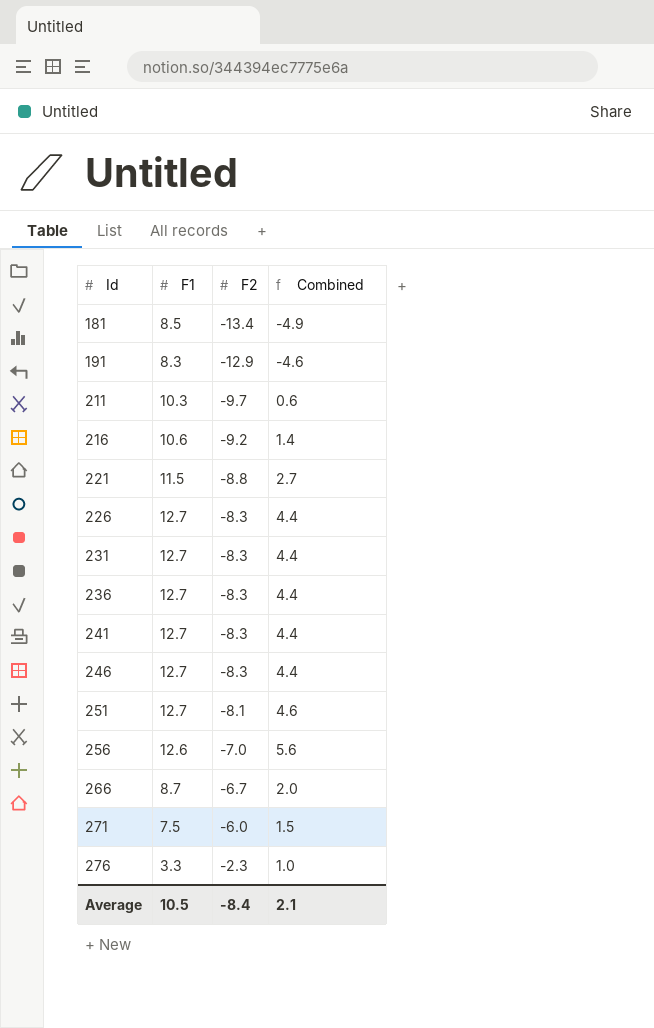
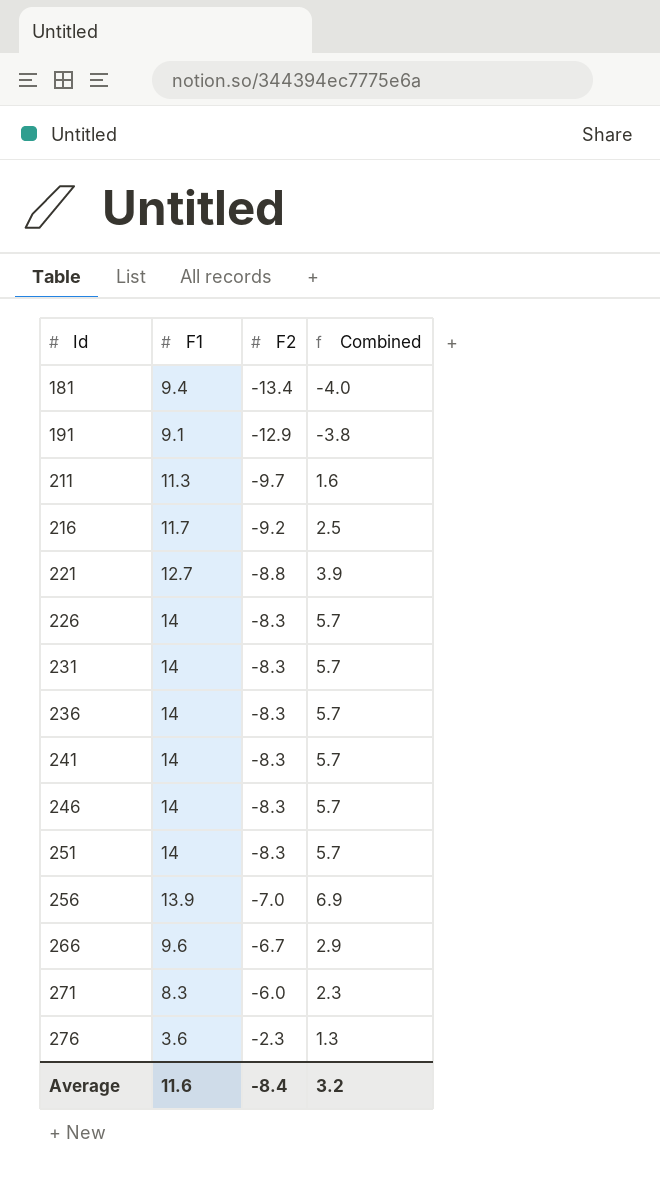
181 | F1: 8.5 -> 9.4
181 | Combined: -4.9 -> -4.0
191 | F1: 8.3 -> 9.1
191 | Combined: -4.6 -> -3.8
211 | F1: 10.3 -> 11.3
211 | Combined: 0.6 -> 1.6
216 | F1: 10.6 -> 11.7
216 | Combined: 1.4 -> 2.5
221 | F1: 11.5 -> 12.7
221 | Combined: 2.7 -> 3.9
226 | F1: 12.7 -> 14
226 | Combined: 4.4 -> 5.7
231 | F1: 12.7 -> 14
231 | Combined: 4.4 -> 5.7
236 | F1: 12.7 -> 14
236 | Combined: 4.4 -> 5.7
241 | F1: 12.7 -> 14
241 | Combined: 4.4 -> 5.7
246 | F1: 12.7 -> 14
246 | Combined: 4.4 -> 5.7
251 | F1: 12.7 -> 14
251 | F2: -8.1 -> -8.3
251 | Combined: 4.6 -> 5.7
256 | F1: 12.6 -> 13.9
256 | Combined: 5.6 -> 6.9
266 | F1: 8.7 -> 9.6
266 | Combined: 2.0 -> 2.9
271 | F1: 7.5 -> 8.3
271 | Combined: 1.5 -> 2.3
276 | F1: 3.3 -> 3.6
276 | Combined: 1.0 -> 1.3
Average | F1: 10.5 -> 11.6
Average | Combined: 2.1 -> 3.2

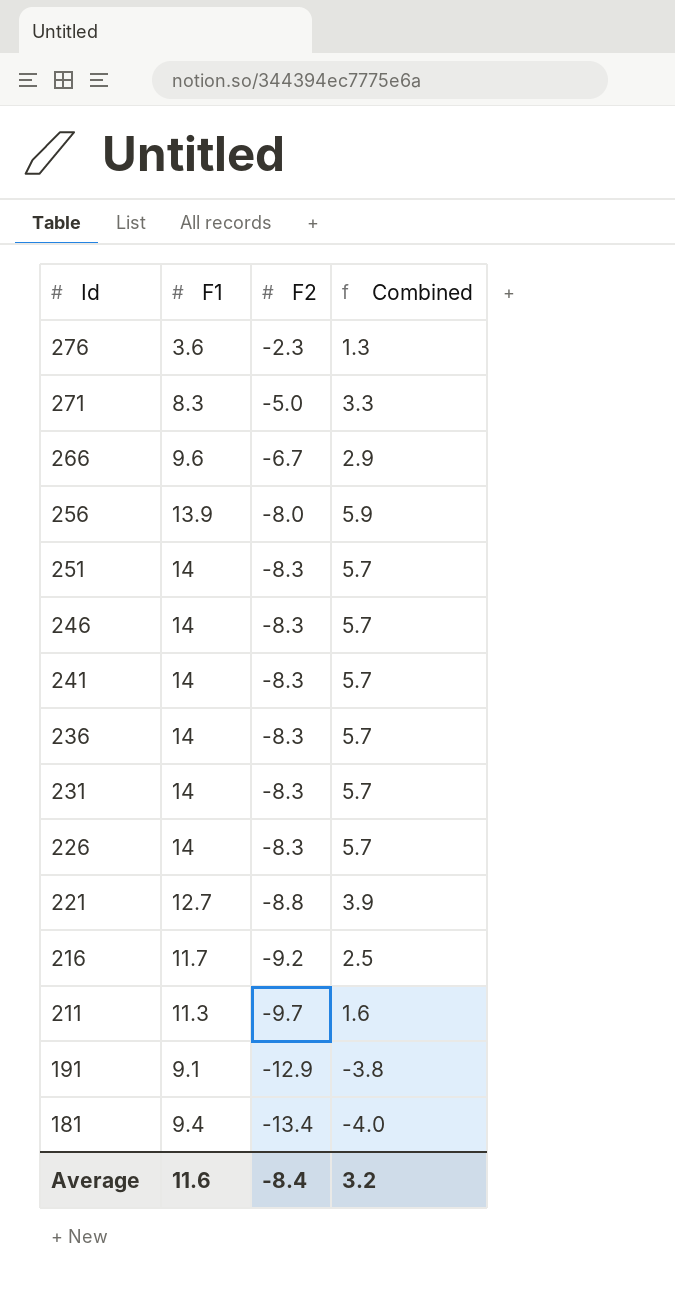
row order: Id ascending -> Id descending
271 | F2: -6.0 -> -5.0
271 | Combined: 2.3 -> 3.3
256 | F2: -7.0 -> -8.0
256 | Combined: 6.9 -> 5.9

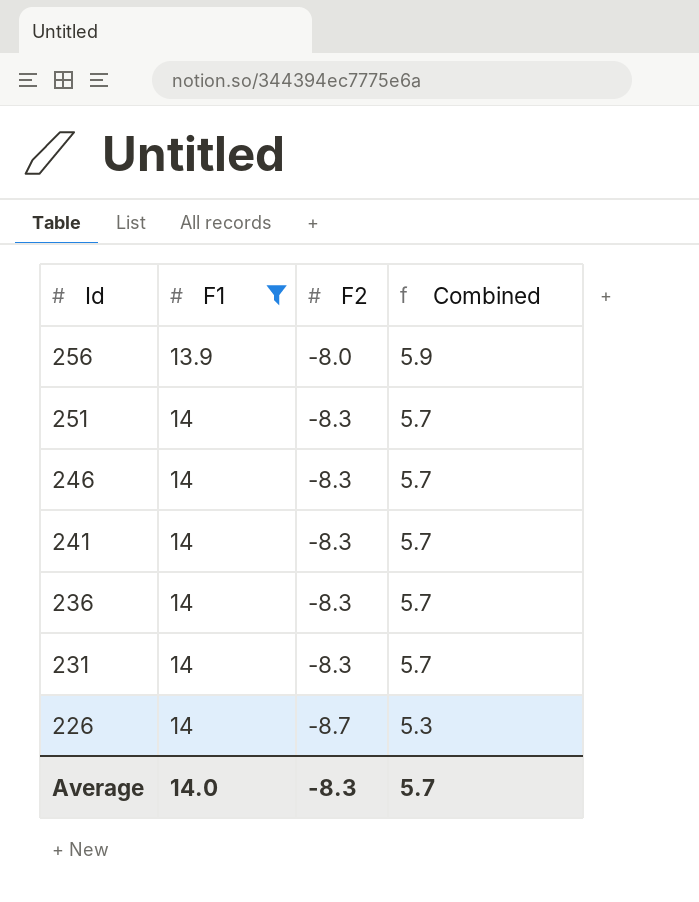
filter: none -> F1 >= 13.9
226 | F2: -8.3 -> -8.7
226 | Combined: 5.7 -> 5.3
Average | F1: 11.6 -> 14.0
Average | F2: -8.4 -> -8.3
Average | Combined: 3.2 -> 5.7

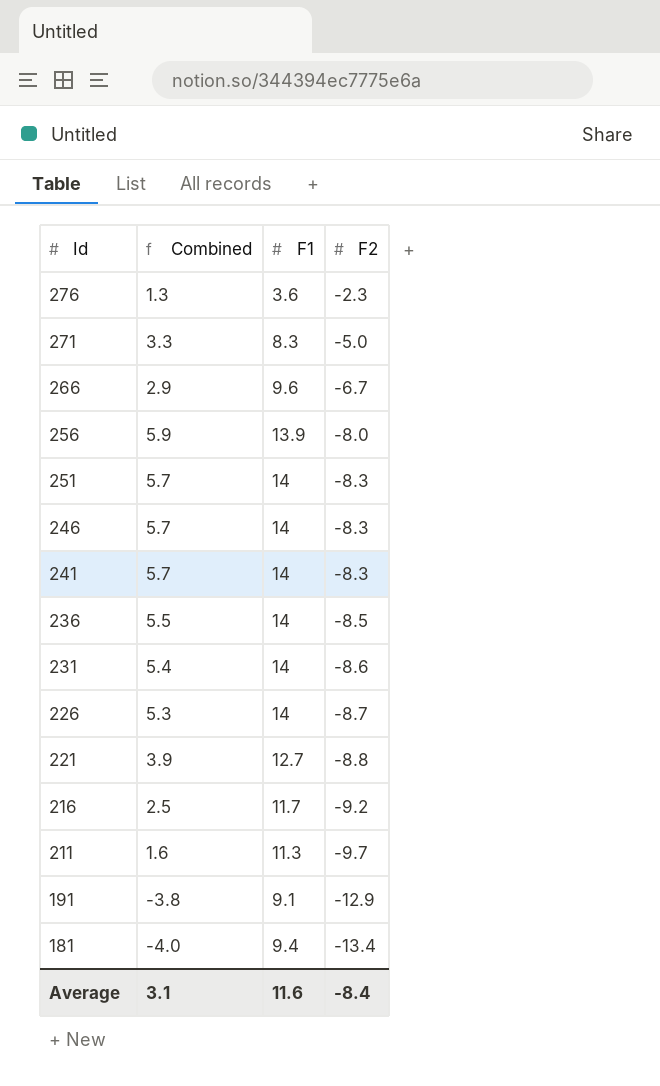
filter: F1 >= 13.9 -> none
column Combined | position: 4 -> 2
236 | Combined: 5.7 -> 5.5
236 | F2: -8.3 -> -8.5
231 | Combined: 5.7 -> 5.4
231 | F2: -8.3 -> -8.6
Average | Combined: 5.7 -> 3.1
Average | F1: 14.0 -> 11.6
Average | F2: -8.3 -> -8.4

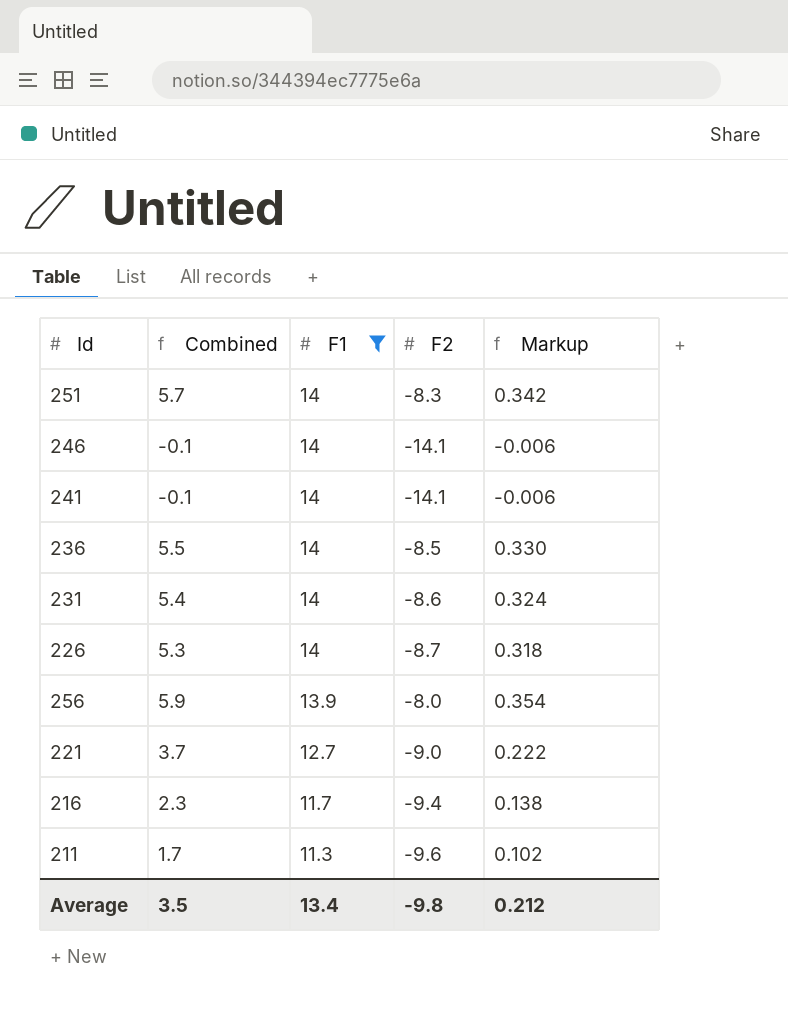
filter: none -> F1 >= 11.3
row order: Id descending -> F1 descending
column Markup | formula: none -> [Combined] * 0.06
246 | Combined: 5.7 -> -0.1
246 | F2: -8.3 -> -14.1
241 | Combined: 5.7 -> -0.1
241 | F2: -8.3 -> -14.1
221 | Combined: 3.9 -> 3.7
221 | F2: -8.8 -> -9.0
216 | Combined: 2.5 -> 2.3
216 | F2: -9.2 -> -9.4
211 | Combined: 1.6 -> 1.7
211 | F2: -9.7 -> -9.6
Average | Combined: 3.1 -> 3.5
Average | F1: 11.6 -> 13.4
Average | F2: -8.4 -> -9.8

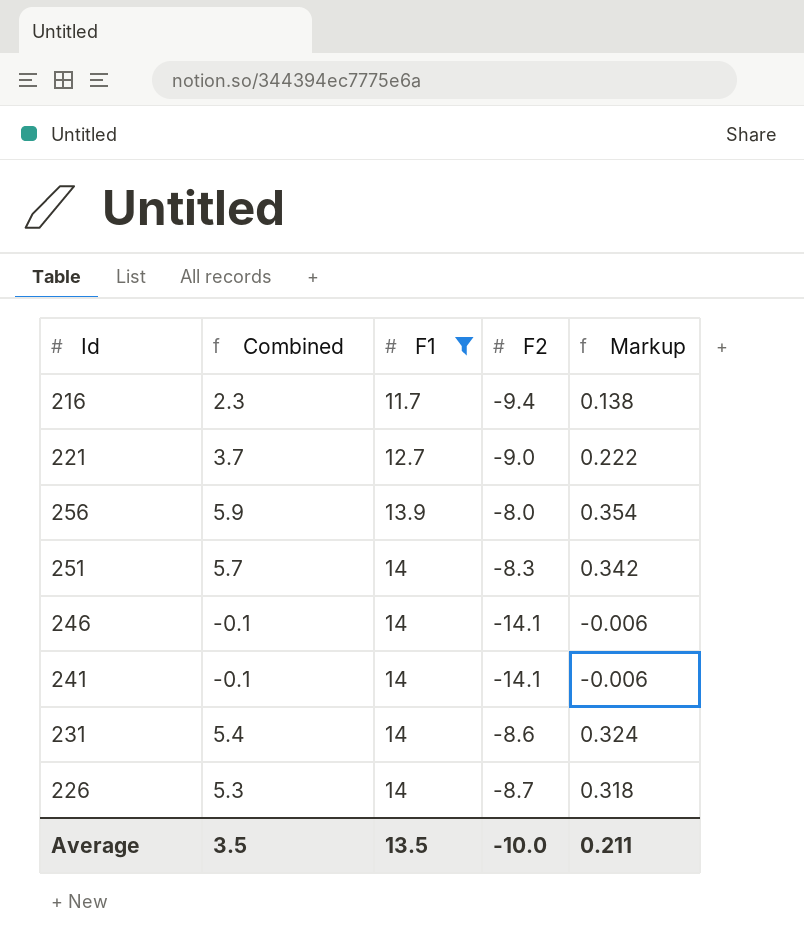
row order: F1 descending -> F1 ascending
row 236: 5.5 | 14 | -8.5 | 0.330 -> none
row 211: 1.7 | 11.3 | -9.6 | 0.102 -> none
Average | F1: 13.4 -> 13.5
Average | F2: -9.8 -> -10.0
Average | Markup: 0.212 -> 0.211

